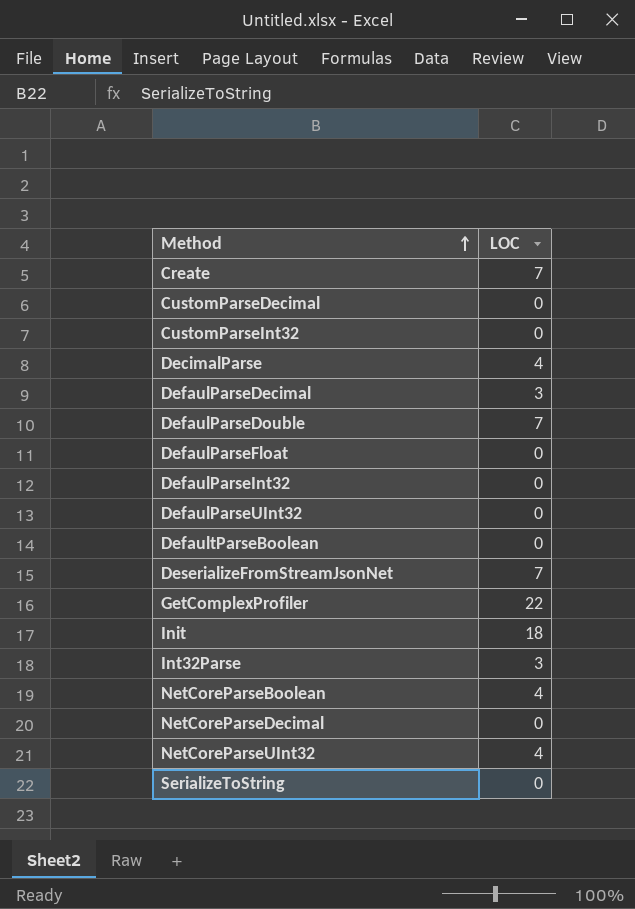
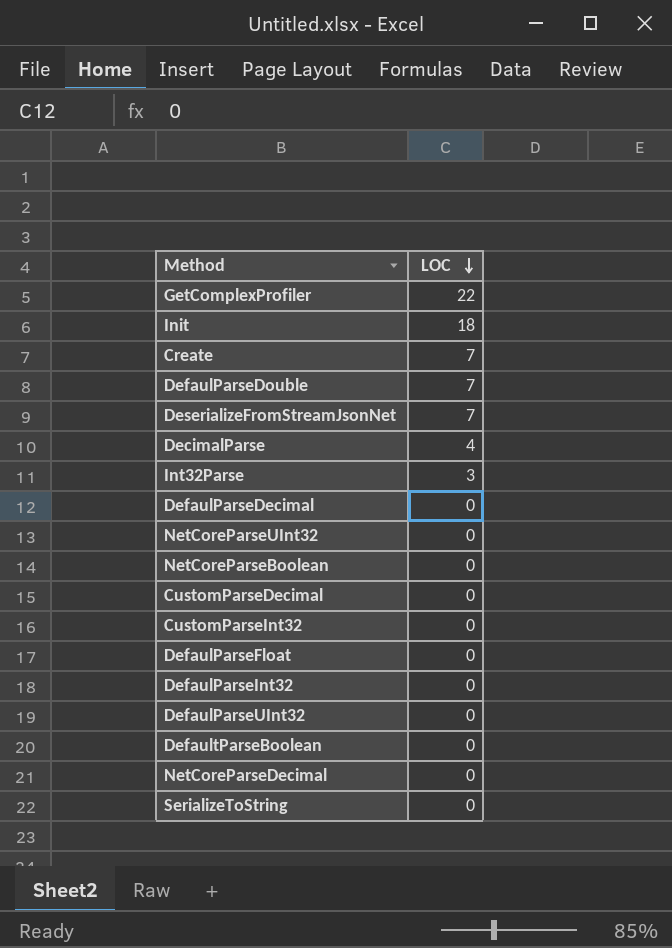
row order: Method ascending -> LOC descending
DefaulParseDecimal | LOC: 3 -> 0
NetCoreParseUInt32 | LOC: 4 -> 0
NetCoreParseBoolean | LOC: 4 -> 0

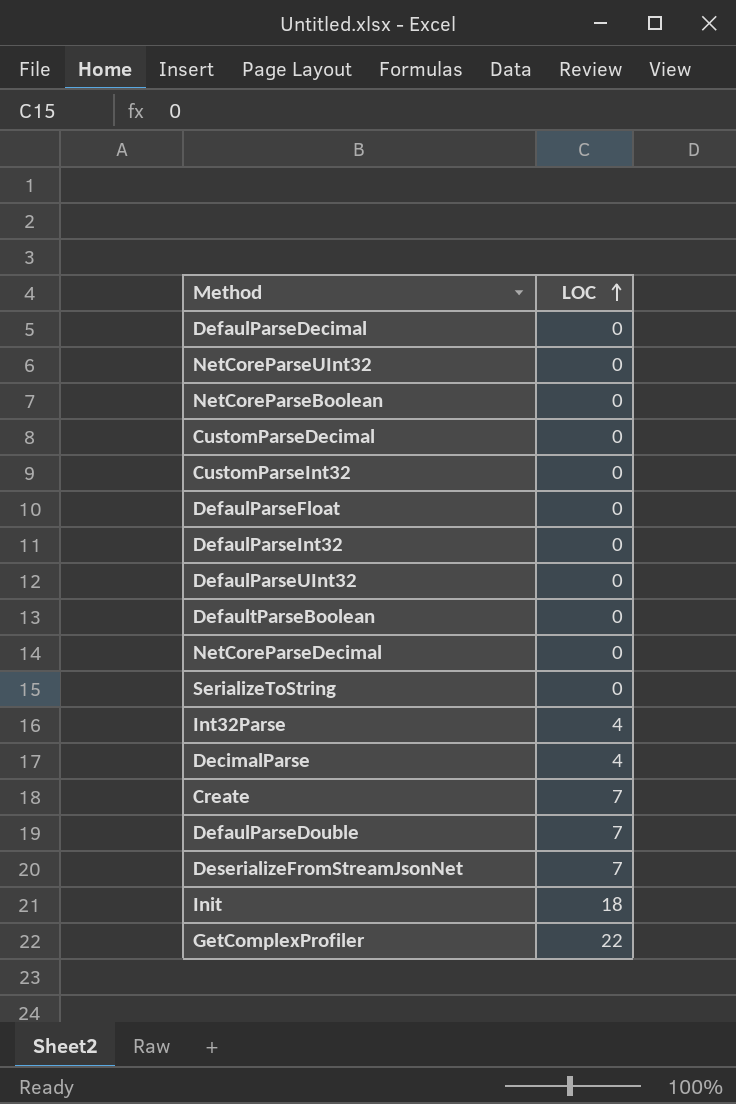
row order: LOC descending -> LOC ascending
Int32Parse | LOC: 3 -> 4

